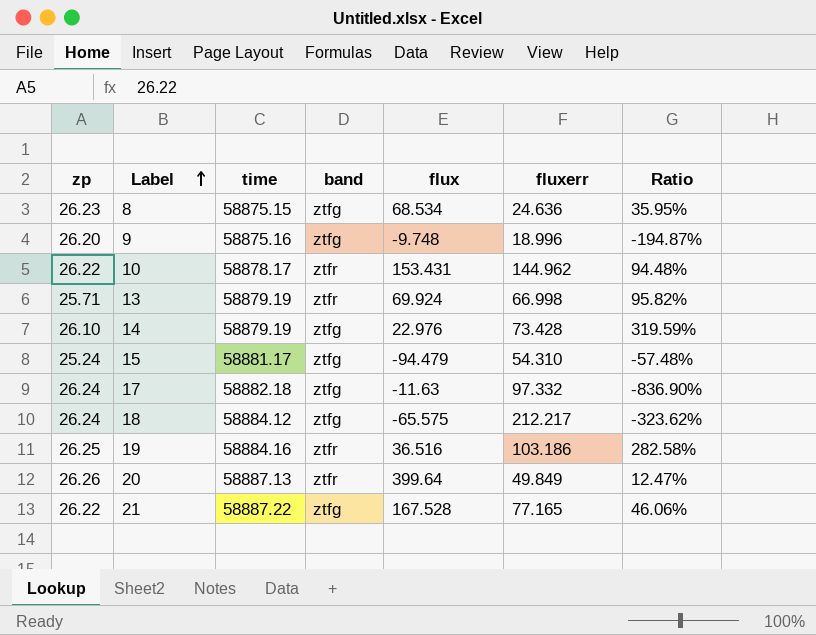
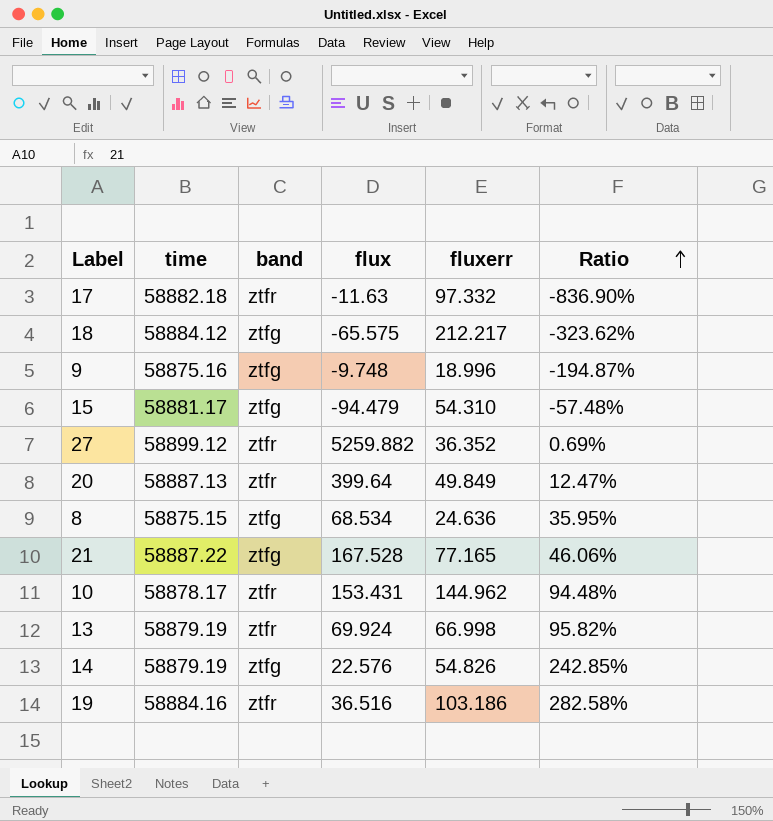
row order: Label ascending -> Ratio ascending
column zp | position: 1 -> none
17 | band: ztfg -> ztfr
row 27: none -> 58899.12 | ztfr | 5259.882 | 36.352 | 0.69%
14 | flux: 22.976 -> 22.576
14 | fluxerr: 73.428 -> 54.826
14 | Ratio: 319.59% -> 242.85%

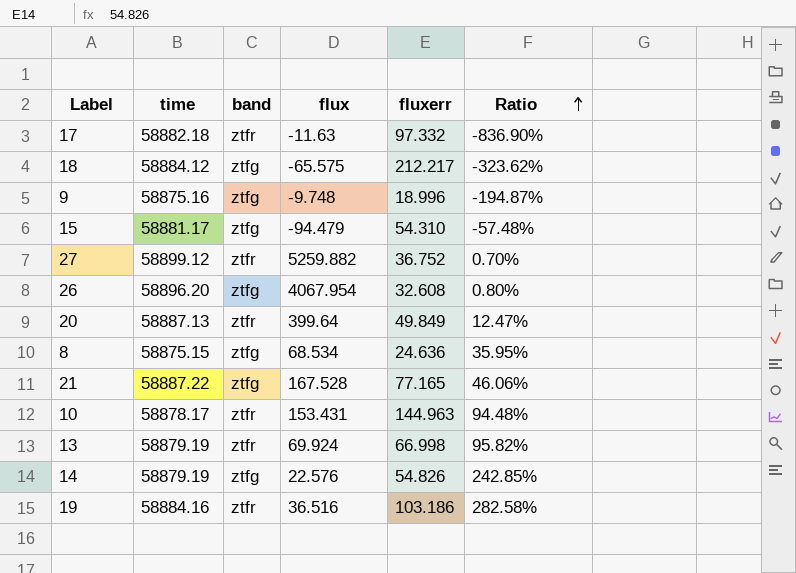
27 | fluxerr: 36.352 -> 36.752
27 | Ratio: 0.69% -> 0.70%
row 26: none -> 58896.20 | ztfg | 4067.954 | 32.608 | 0.80%
10 | fluxerr: 144.962 -> 144.963

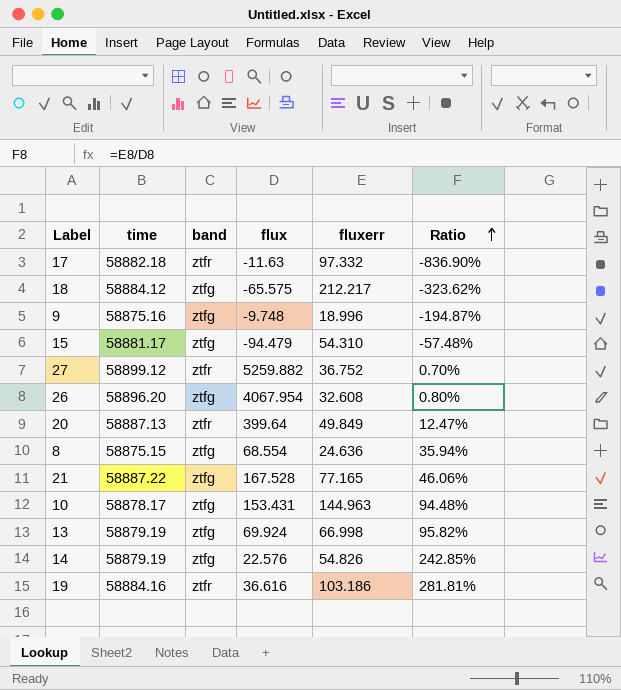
8 | flux: 68.534 -> 68.554
8 | Ratio: 35.95% -> 35.94%
10 | band: ztfr -> ztfg
13 | band: ztfr -> ztfg
19 | flux: 36.516 -> 36.616
19 | Ratio: 282.58% -> 281.81%

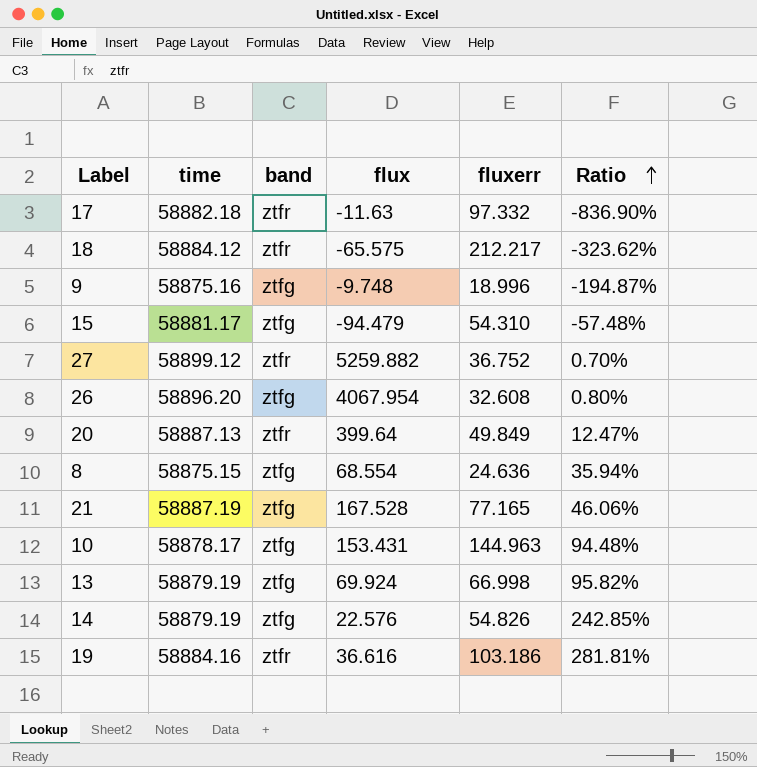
18 | band: ztfg -> ztfr
21 | time: 58887.22 -> 58887.19

